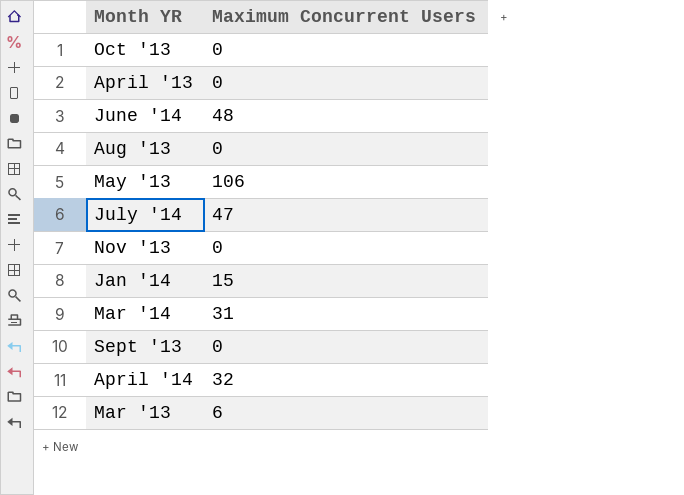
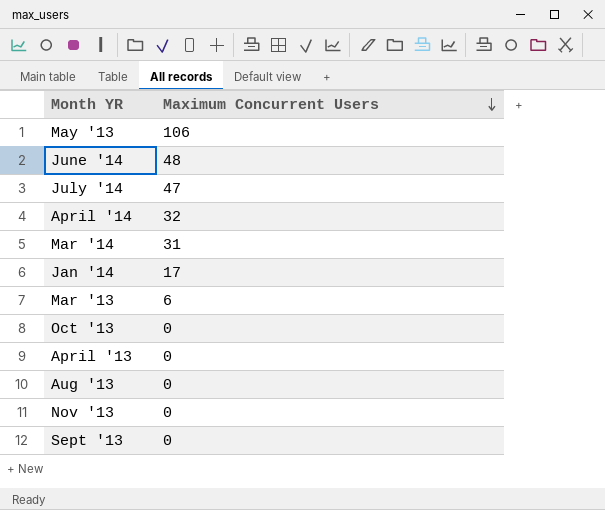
row order: none -> Maximum Concurrent Users descending
Jan '14 | Maximum Concurrent Users: 15 -> 17

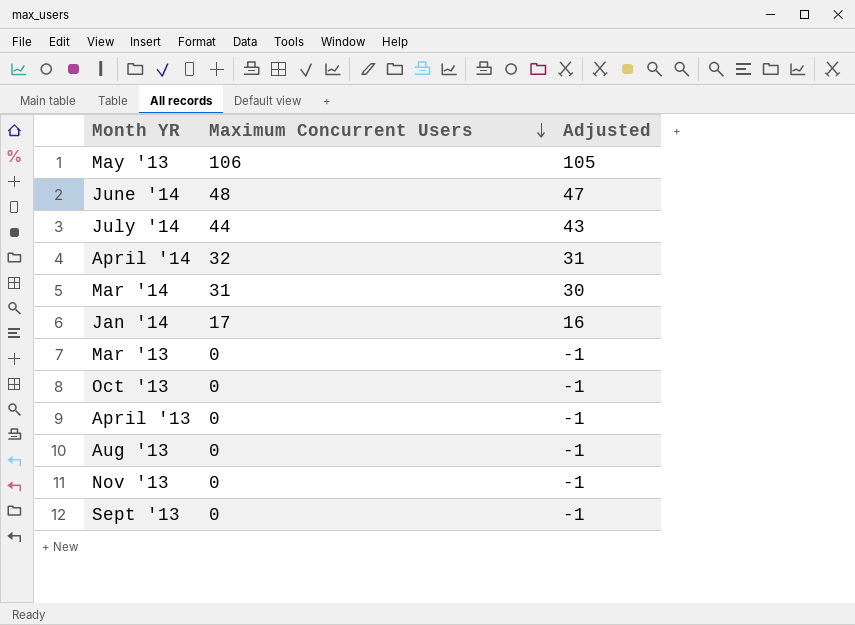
column Adjusted | formula: none -> [Maximum Concurrent Users] - 1
July '14 | Maximum Concurrent Users: 47 -> 44
Mar '13 | Maximum Concurrent Users: 6 -> 0

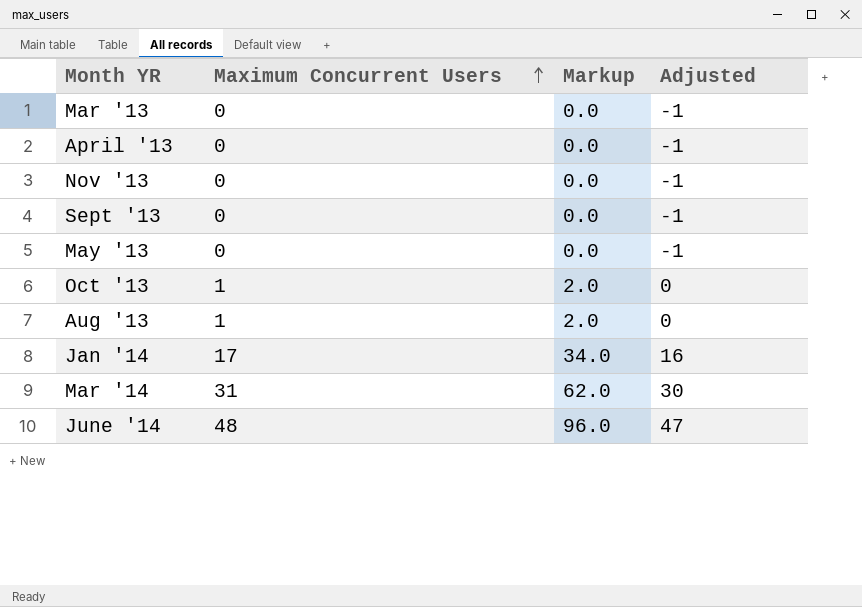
row order: Maximum Concurrent Users descending -> Maximum Concurrent Users ascending
column Markup | formula: none -> [Maximum Concurrent Users] * 2
row July '14: 44 | 43 -> none
row April '14: 32 | 31 -> none
May '13 | Maximum Concurrent Users: 106 -> 0
May '13 | Adjusted: 105 -> -1
Oct '13 | Maximum Concurrent Users: 0 -> 1
Oct '13 | Adjusted: -1 -> 0
Aug '13 | Maximum Concurrent Users: 0 -> 1
Aug '13 | Adjusted: -1 -> 0

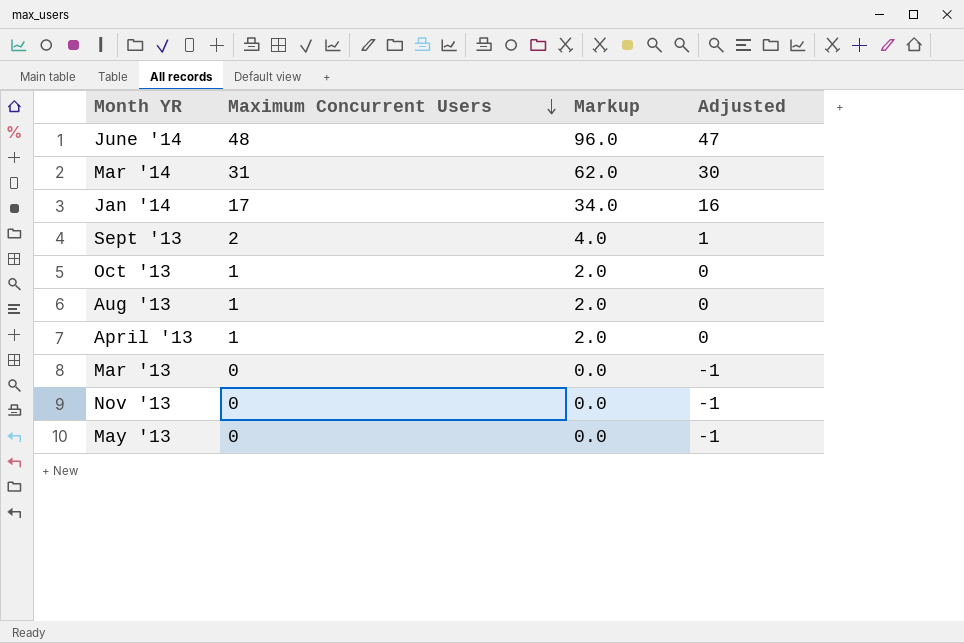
row order: Maximum Concurrent Users ascending -> Maximum Concurrent Users descending
Sept '13 | Maximum Concurrent Users: 0 -> 2
Sept '13 | Markup: 0.0 -> 4.0
Sept '13 | Adjusted: -1 -> 1
April '13 | Maximum Concurrent Users: 0 -> 1
April '13 | Markup: 0.0 -> 2.0
April '13 | Adjusted: -1 -> 0

